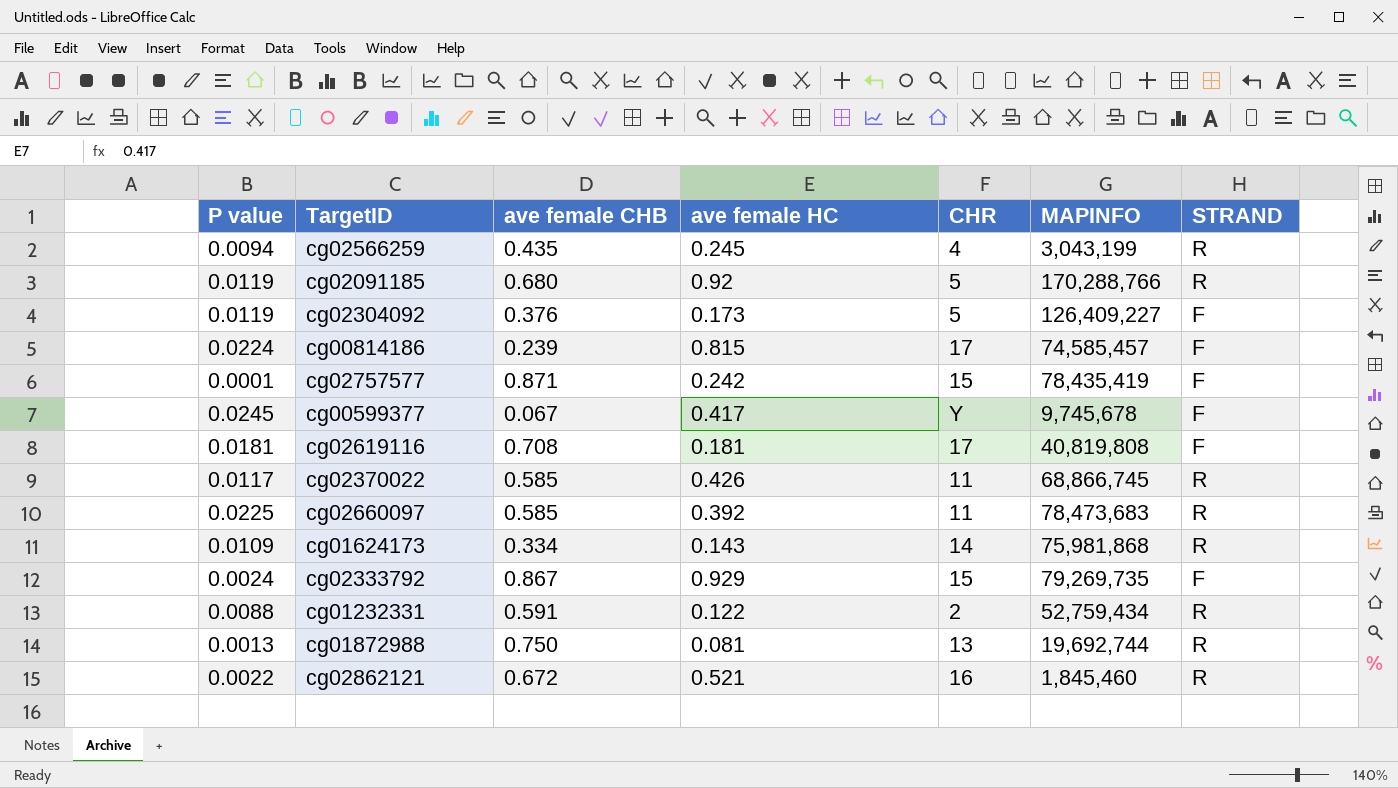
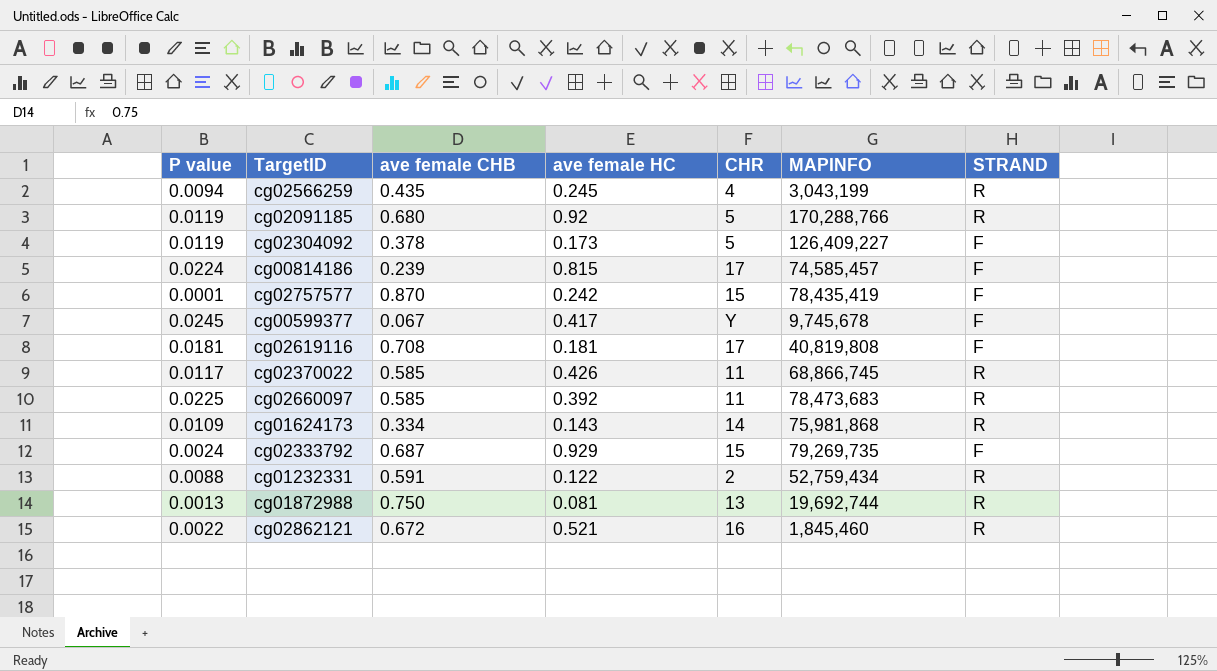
cg02304092 | ave female CHB: 0.376 -> 0.378
cg02757577 | ave female CHB: 0.871 -> 0.870
cg02333792 | ave female CHB: 0.867 -> 0.687

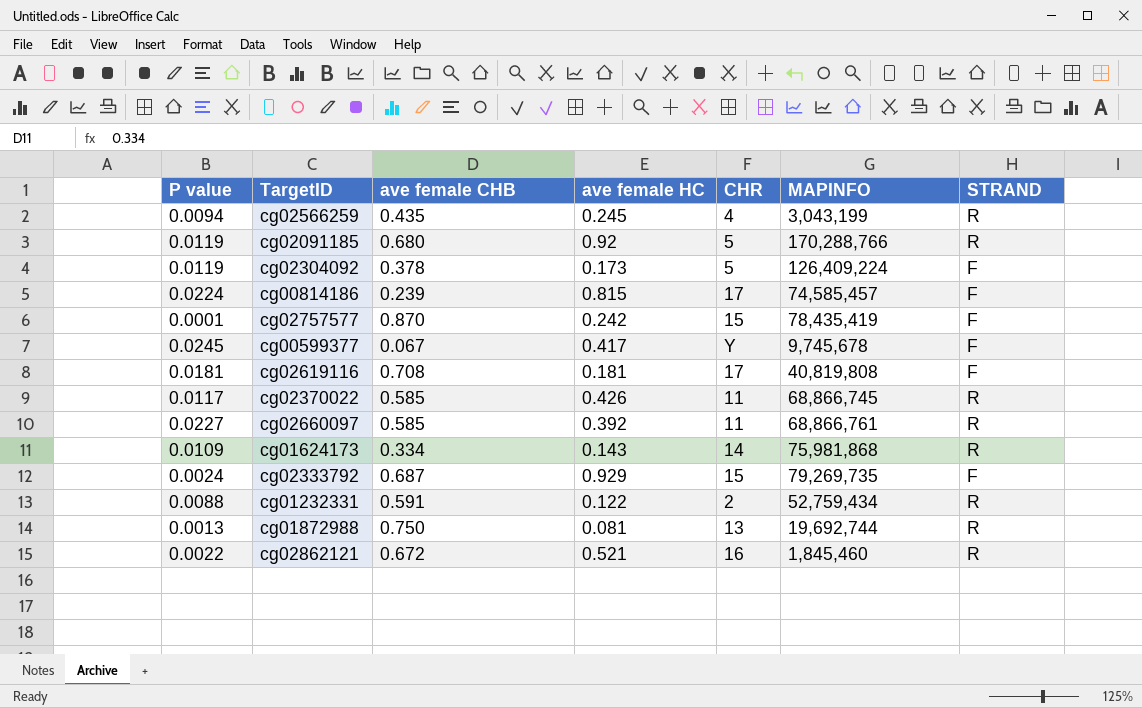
cg02304092 | MAPINFO: 126,409,227 -> 126,409,224
cg02660097 | P value: 0.0225 -> 0.0227
cg02660097 | MAPINFO: 78,473,683 -> 68,866,761

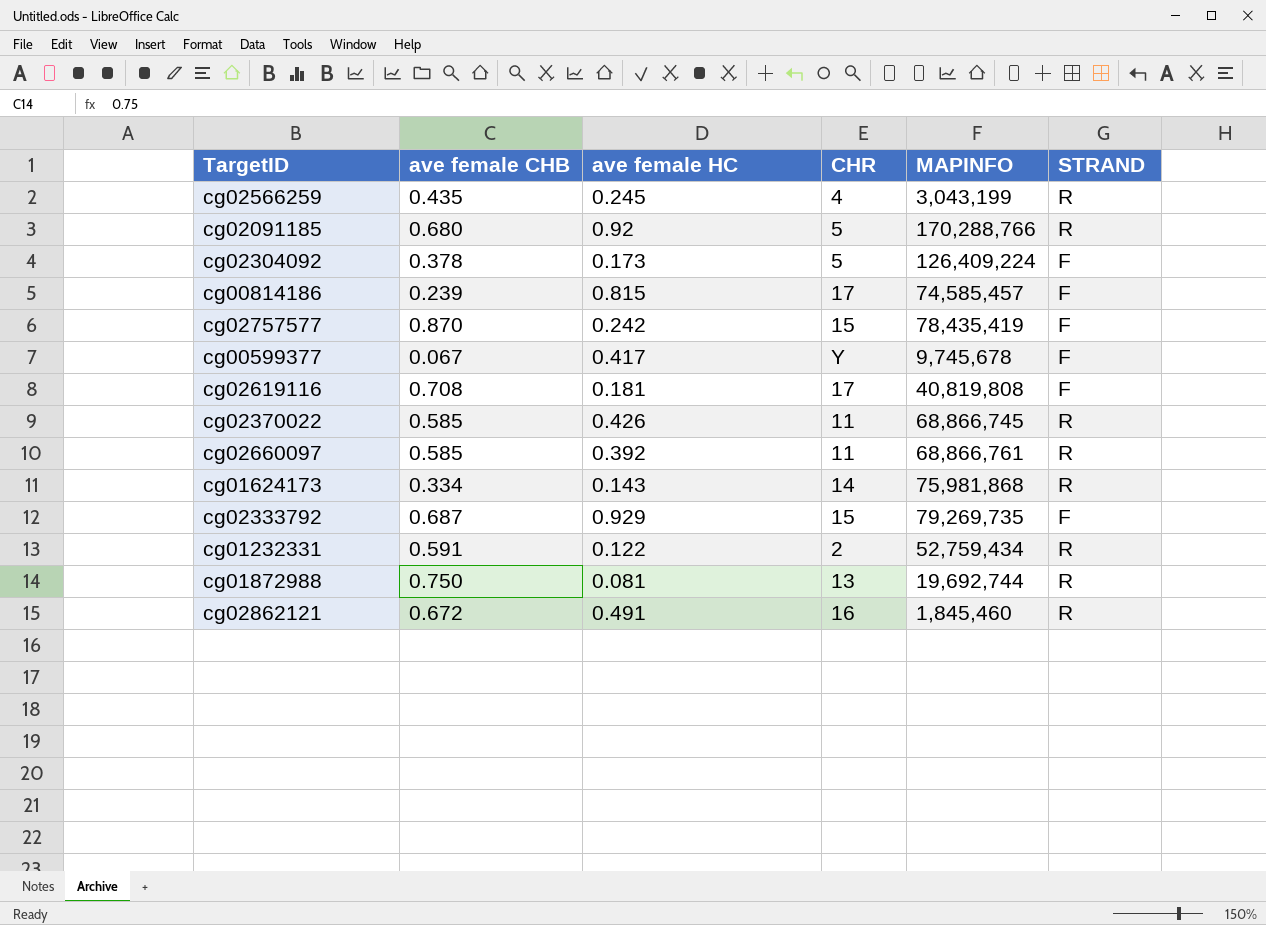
column P value | position: 1 -> none
cg02862121 | ave female HC: 0.521 -> 0.491

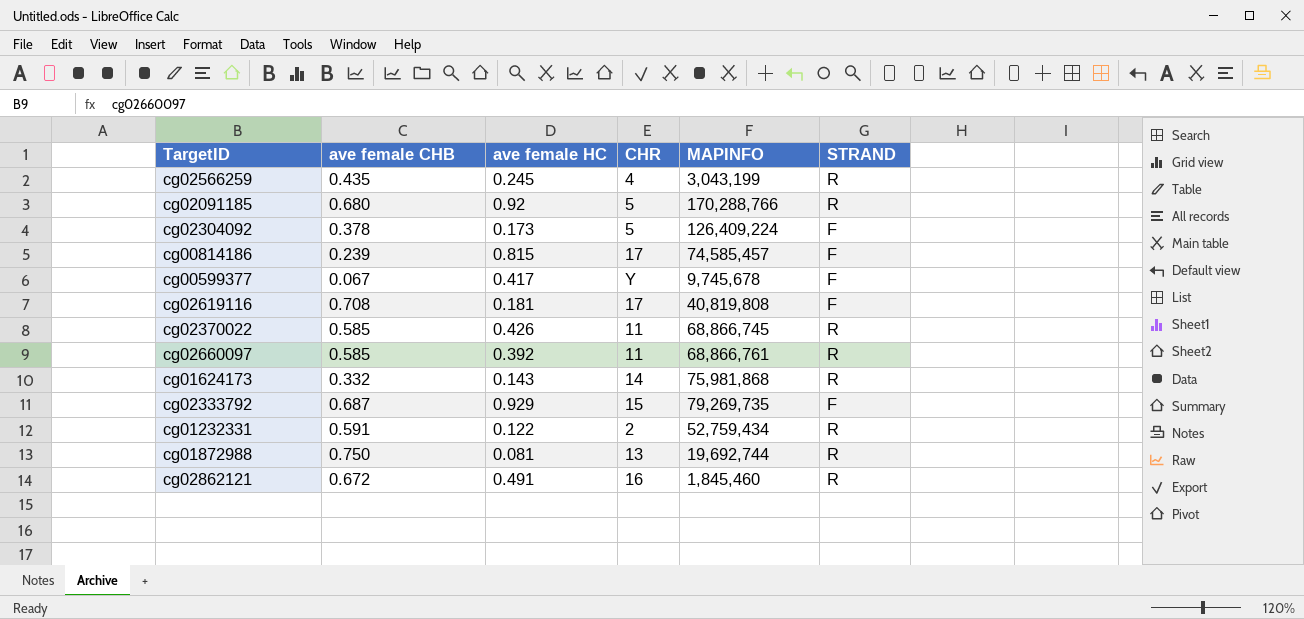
row cg02757577: 0.870 | 0.242 | 15 | 78,435,419 | F -> none
cg01624173 | ave female CHB: 0.334 -> 0.332

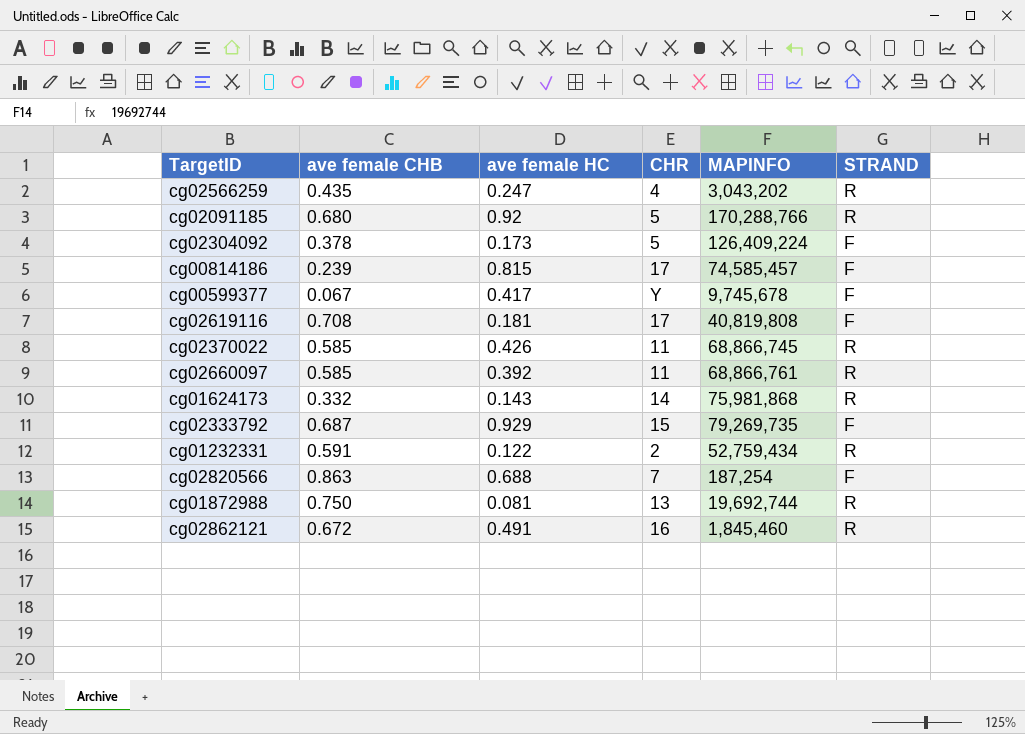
cg02566259 | ave female HC: 0.245 -> 0.247
cg02566259 | MAPINFO: 3,043,199 -> 3,043,202
row cg02820566: none -> 0.863 | 0.688 | 7 | 187,254 | F

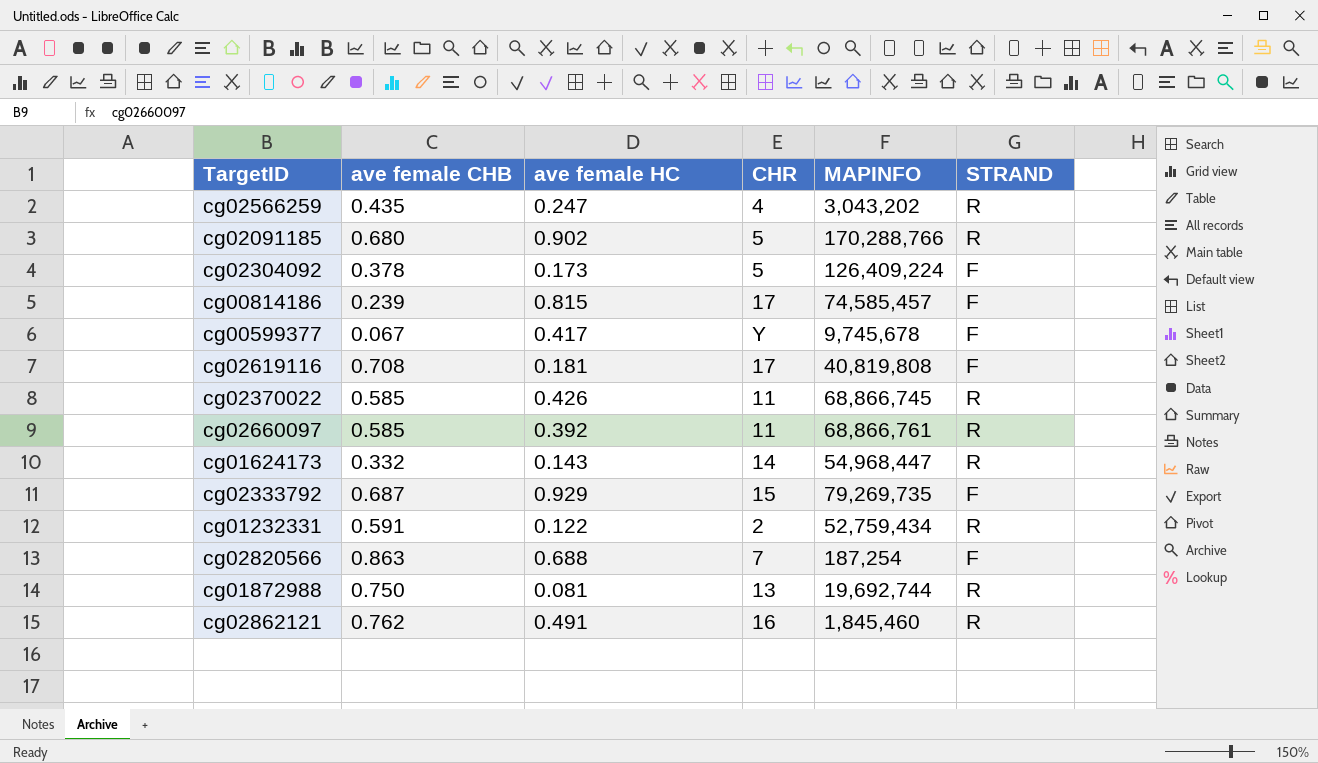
cg02091185 | ave female HC: 0.92 -> 0.902
cg01624173 | MAPINFO: 75,981,868 -> 54,968,447
cg02862121 | ave female CHB: 0.672 -> 0.762

